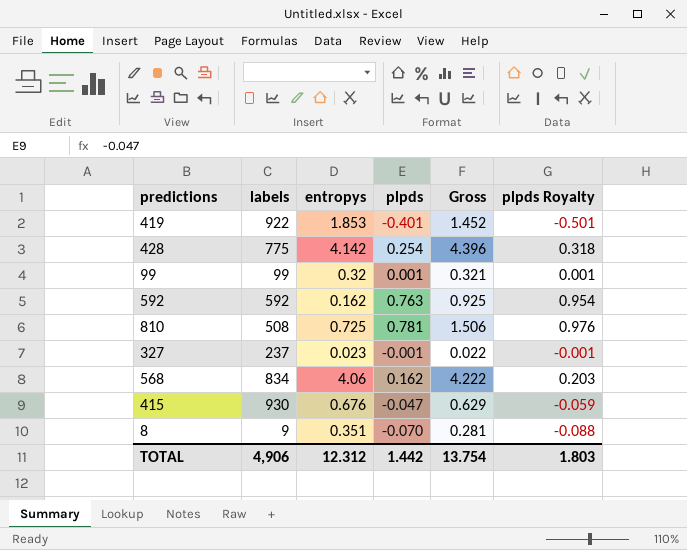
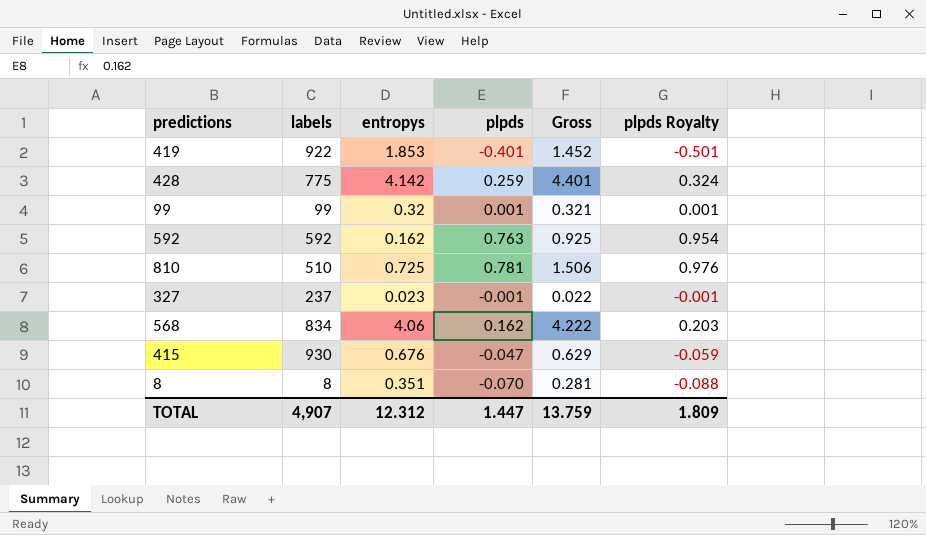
428 | plpds: 0.254 -> 0.259
428 | Gross: 4.396 -> 4.401
428 | plpds Royalty: 0.318 -> 0.324
810 | labels: 508 -> 510
8 | labels: 9 -> 8
TOTAL | labels: 4,906 -> 4,907
TOTAL | plpds: 1.442 -> 1.447
TOTAL | Gross: 13.754 -> 13.759
TOTAL | plpds Royalty: 1.803 -> 1.809

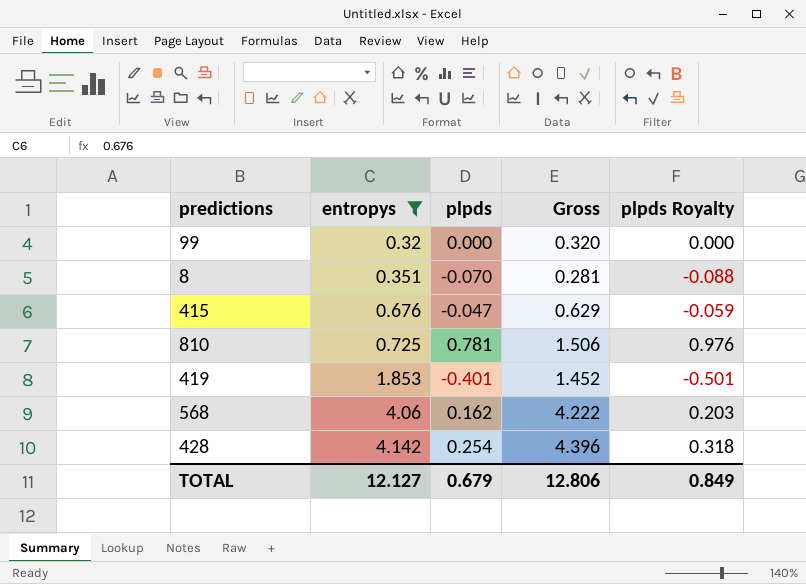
filter: none -> entropys >= 0.32
row order: none -> entropys ascending
column labels | position: 2 -> none
99 | plpds: 0.001 -> 0.000
99 | Gross: 0.321 -> 0.320
99 | plpds Royalty: 0.001 -> 0.000
428 | plpds: 0.259 -> 0.254
428 | Gross: 4.401 -> 4.396
428 | plpds Royalty: 0.324 -> 0.318
TOTAL | entropys: 12.312 -> 12.127
TOTAL | plpds: 1.447 -> 0.679
TOTAL | Gross: 13.759 -> 12.806
TOTAL | plpds Royalty: 1.809 -> 0.849

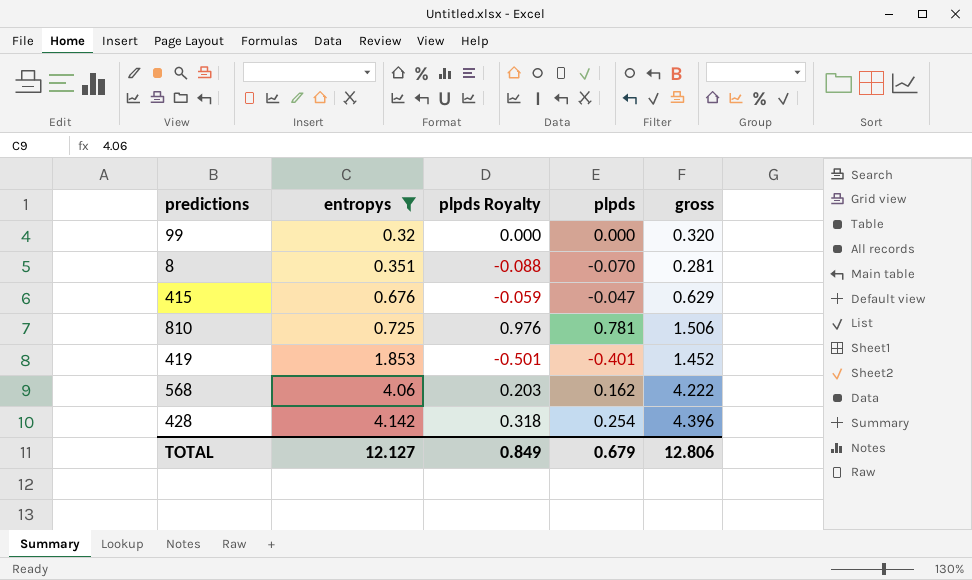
column plpds Royalty | position: 5 -> 3
column name: Gross -> gross

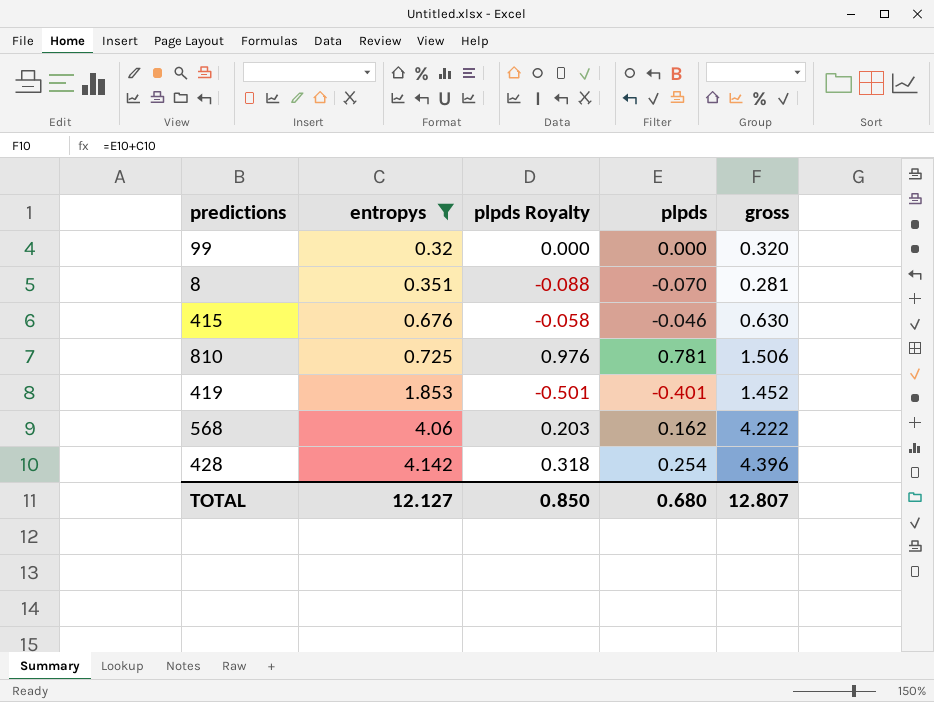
415 | plpds Royalty: -0.059 -> -0.058
415 | plpds: -0.047 -> -0.046
415 | gross: 0.629 -> 0.630
TOTAL | plpds Royalty: 0.849 -> 0.850
TOTAL | plpds: 0.679 -> 0.680
TOTAL | gross: 12.806 -> 12.807

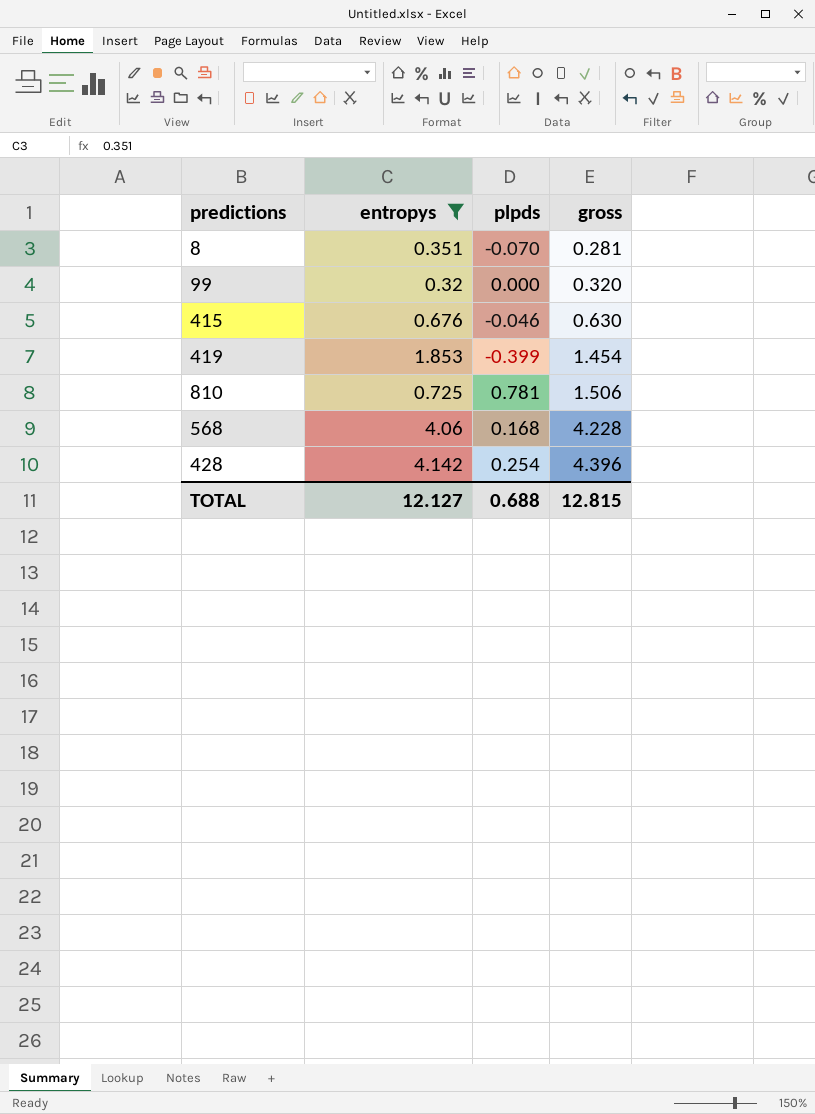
row order: entropys ascending -> gross ascending
column plpds Royalty | formula: [plpds] * 1.25 -> none
419 | plpds: -0.401 -> -0.399
419 | gross: 1.452 -> 1.454
568 | plpds: 0.162 -> 0.168
568 | gross: 4.222 -> 4.228
TOTAL | plpds: 0.680 -> 0.688
TOTAL | gross: 12.807 -> 12.815

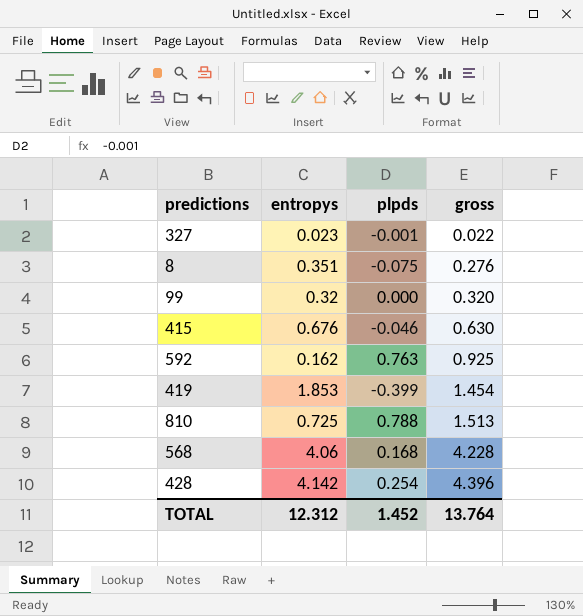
filter: entropys >= 0.32 -> none
8 | plpds: -0.070 -> -0.075
8 | gross: 0.281 -> 0.276
810 | plpds: 0.781 -> 0.788
810 | gross: 1.506 -> 1.513
TOTAL | entropys: 12.127 -> 12.312
TOTAL | plpds: 0.688 -> 1.452
TOTAL | gross: 12.815 -> 13.764

